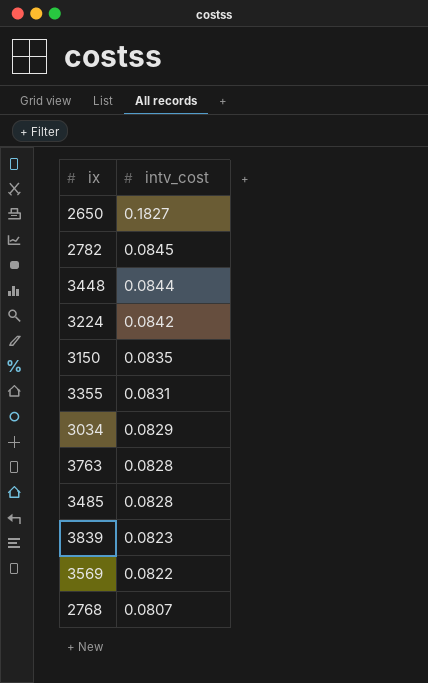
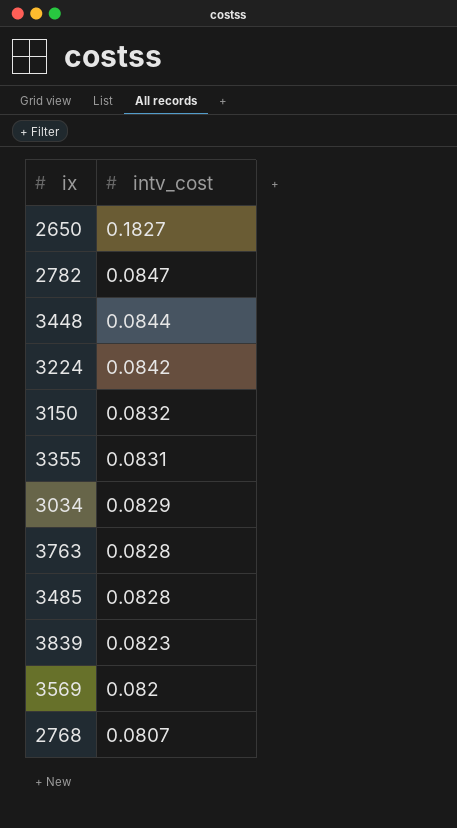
2782 | intv_cost: 0.0845 -> 0.0847
3150 | intv_cost: 0.0835 -> 0.0832
3569 | intv_cost: 0.0822 -> 0.082

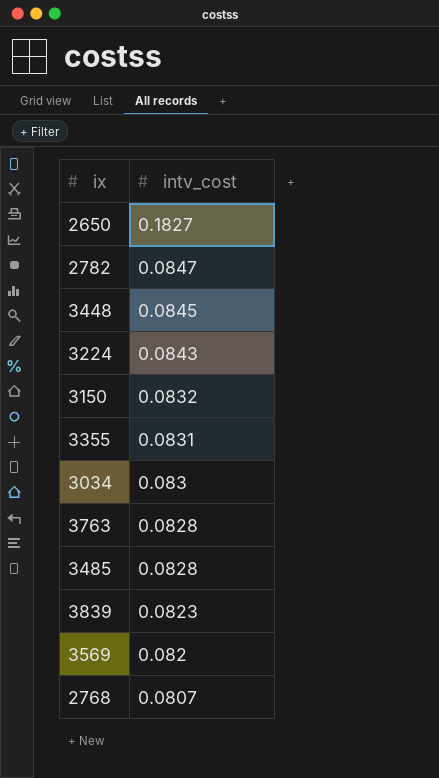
3448 | intv_cost: 0.0844 -> 0.0845
3224 | intv_cost: 0.0842 -> 0.0843
3034 | intv_cost: 0.0829 -> 0.083

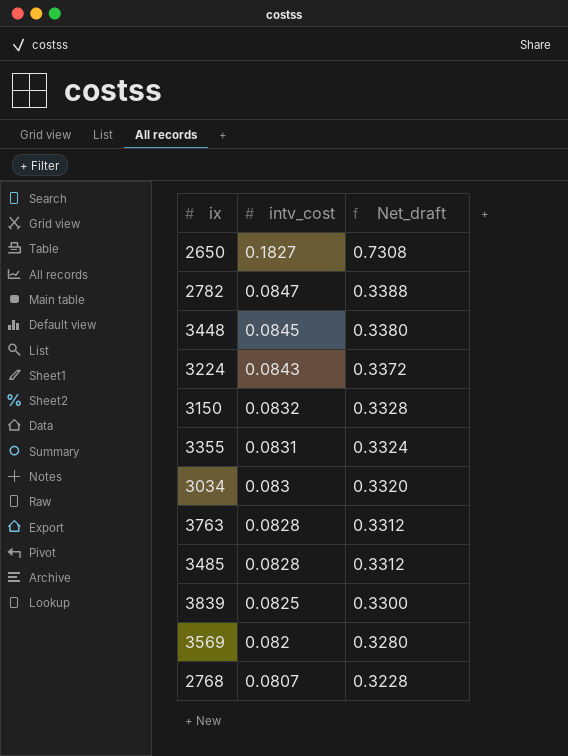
column Net_draft | formula: none -> [intv_cost] * 4
3839 | intv_cost: 0.0823 -> 0.0825

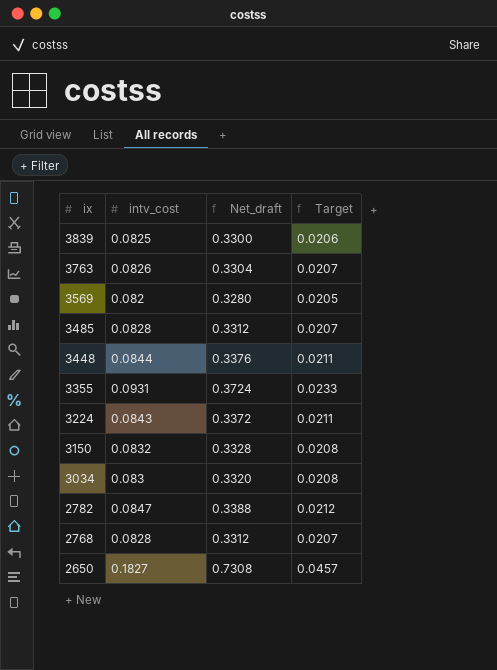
row order: intv_cost descending -> ix descending
column Target | formula: none -> [intv_cost] * 0.25
3763 | intv_cost: 0.0828 -> 0.0826
3763 | Net_draft: 0.3312 -> 0.3304
3448 | intv_cost: 0.0845 -> 0.0844
3448 | Net_draft: 0.3380 -> 0.3376
3355 | intv_cost: 0.0831 -> 0.0931
3355 | Net_draft: 0.3324 -> 0.3724
2768 | intv_cost: 0.0807 -> 0.0828
2768 | Net_draft: 0.3228 -> 0.3312

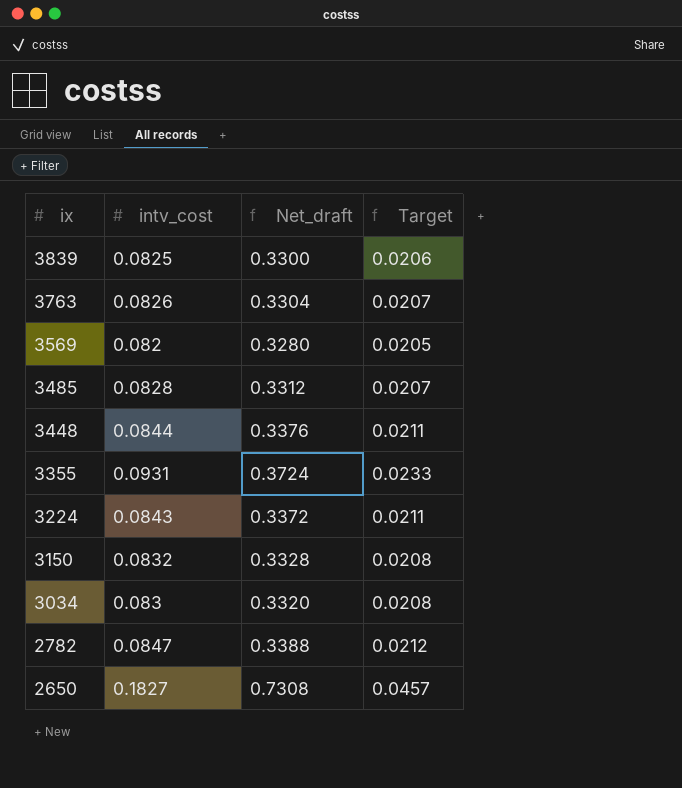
row 2768: 0.0828 | 0.3312 | 0.0207 -> none

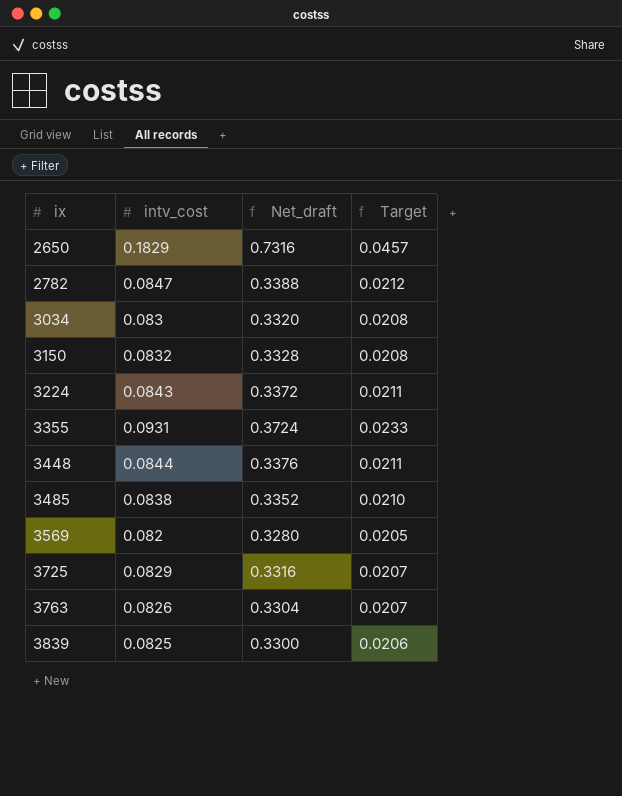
row order: ix descending -> ix ascending
2650 | intv_cost: 0.1827 -> 0.1829
2650 | Net_draft: 0.7308 -> 0.7316
3485 | intv_cost: 0.0828 -> 0.0838
3485 | Net_draft: 0.3312 -> 0.3352
3485 | Target: 0.0207 -> 0.0210
row 3725: none -> 0.0829 | 0.3316 | 0.0207

